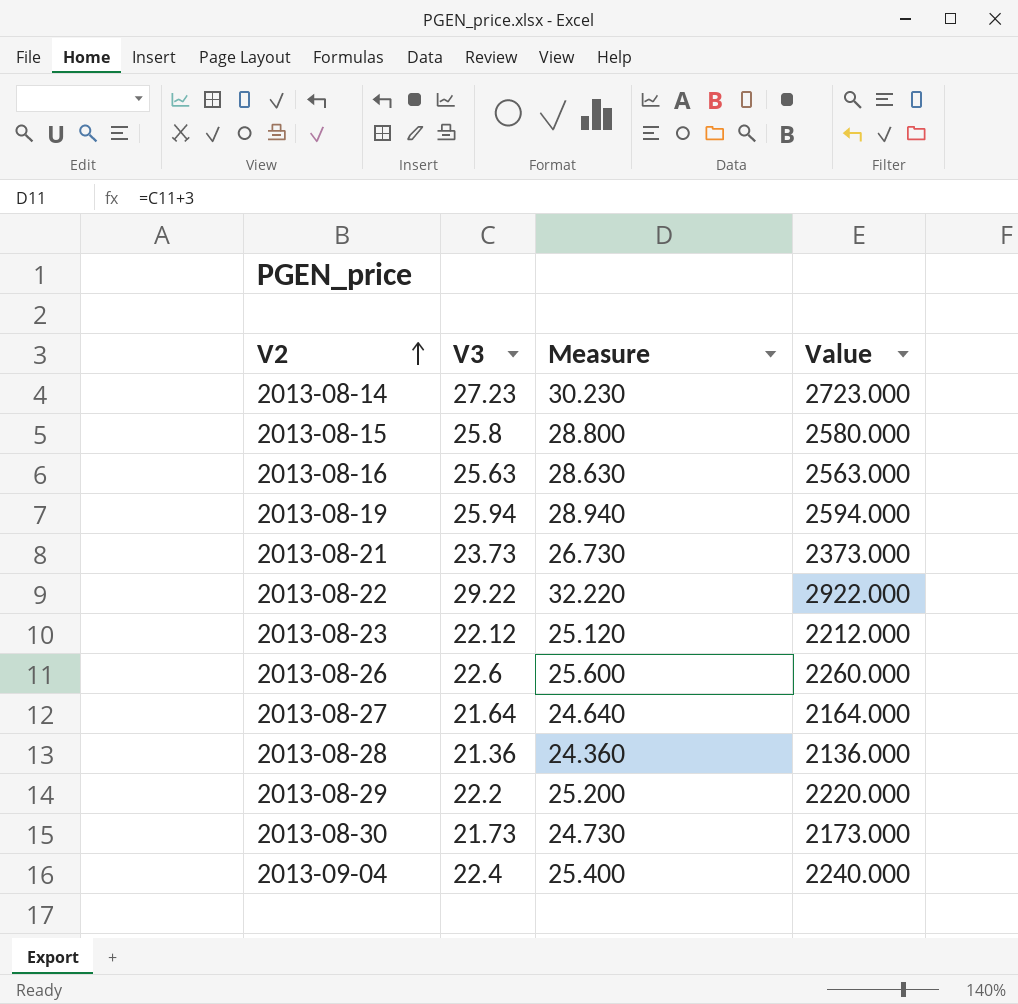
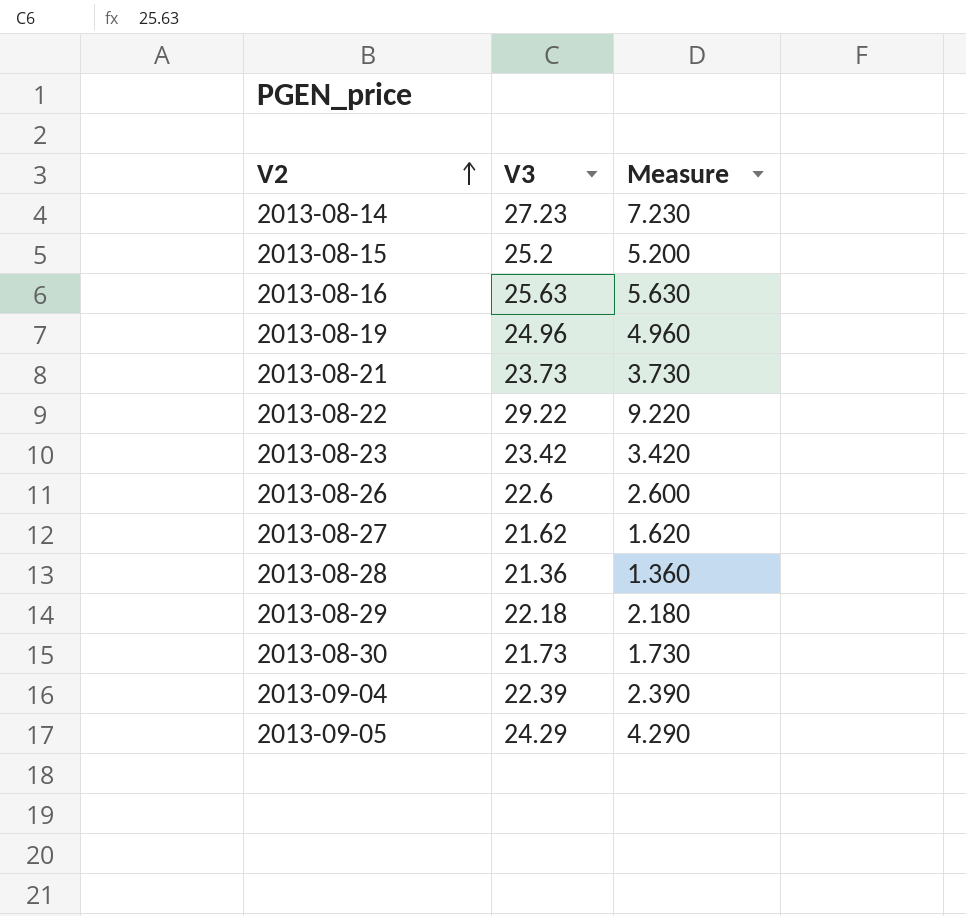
column Value | formula: [V3] * 100 -> none
column Measure | formula: [V3] + 3 -> [V3] - 20
2013-08-15 | V3: 25.8 -> 25.2
2013-08-19 | V3: 25.94 -> 24.96
2013-08-23 | V3: 22.12 -> 23.42
2013-08-27 | V3: 21.64 -> 21.62
2013-08-29 | V3: 22.2 -> 22.18
2013-09-04 | V3: 22.4 -> 22.39
row 2013-09-05: none -> 24.29 | 4.290

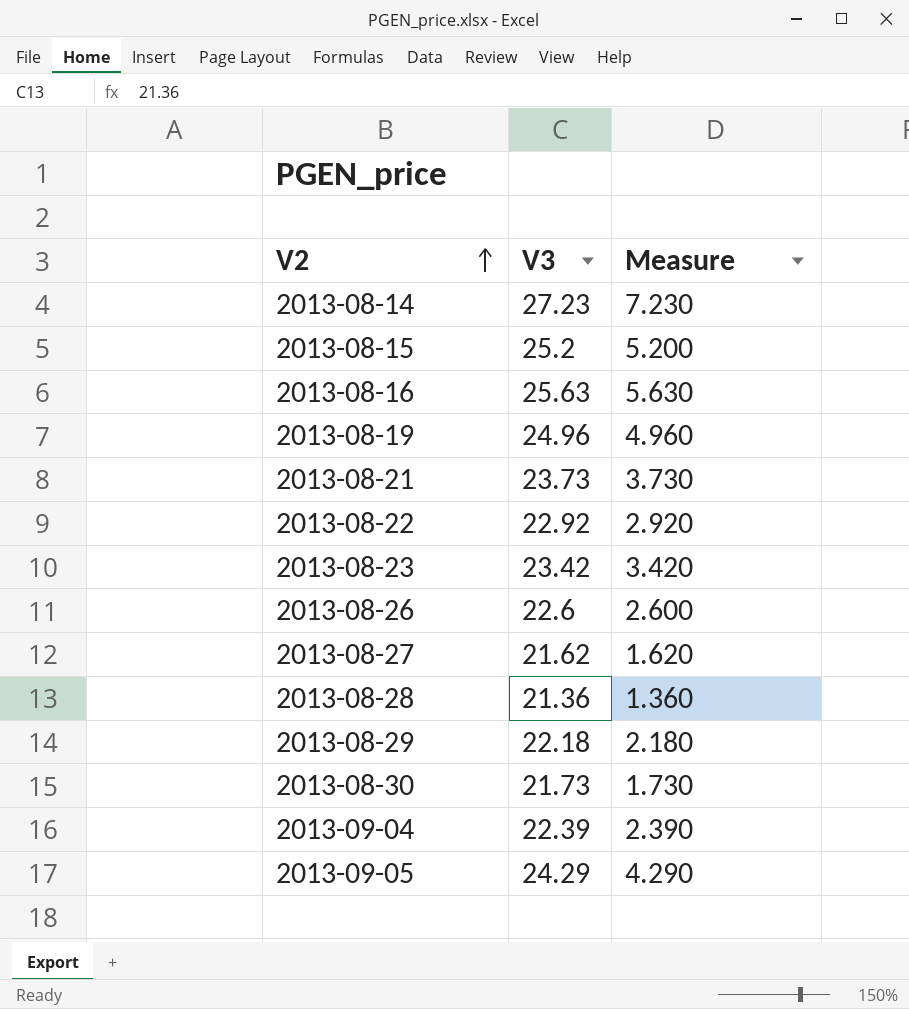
2013-08-22 | V3: 29.22 -> 22.92
2013-08-22 | Measure: 9.220 -> 2.920

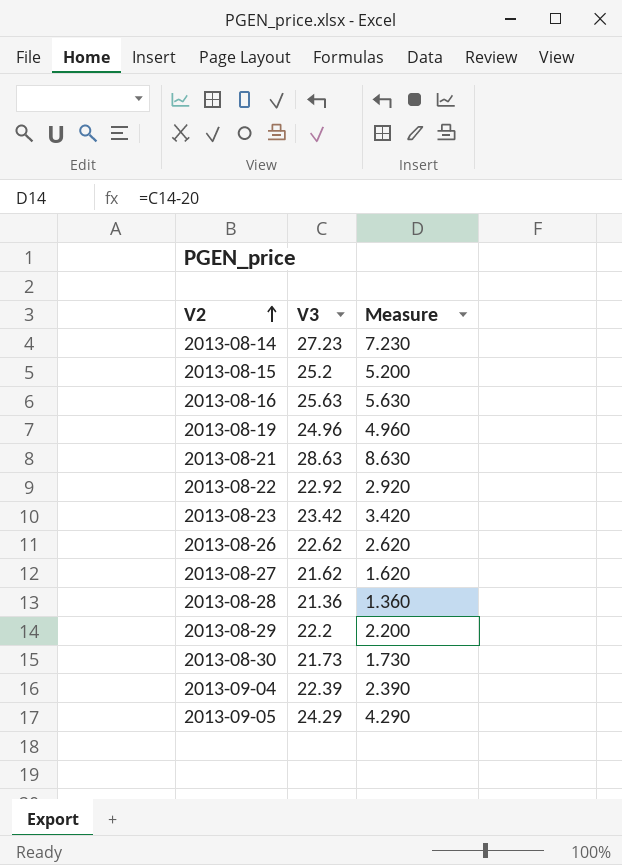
2013-08-21 | V3: 23.73 -> 28.63
2013-08-21 | Measure: 3.730 -> 8.630
2013-08-26 | V3: 22.6 -> 22.62
2013-08-26 | Measure: 2.600 -> 2.620
2013-08-29 | V3: 22.18 -> 22.2
2013-08-29 | Measure: 2.180 -> 2.200

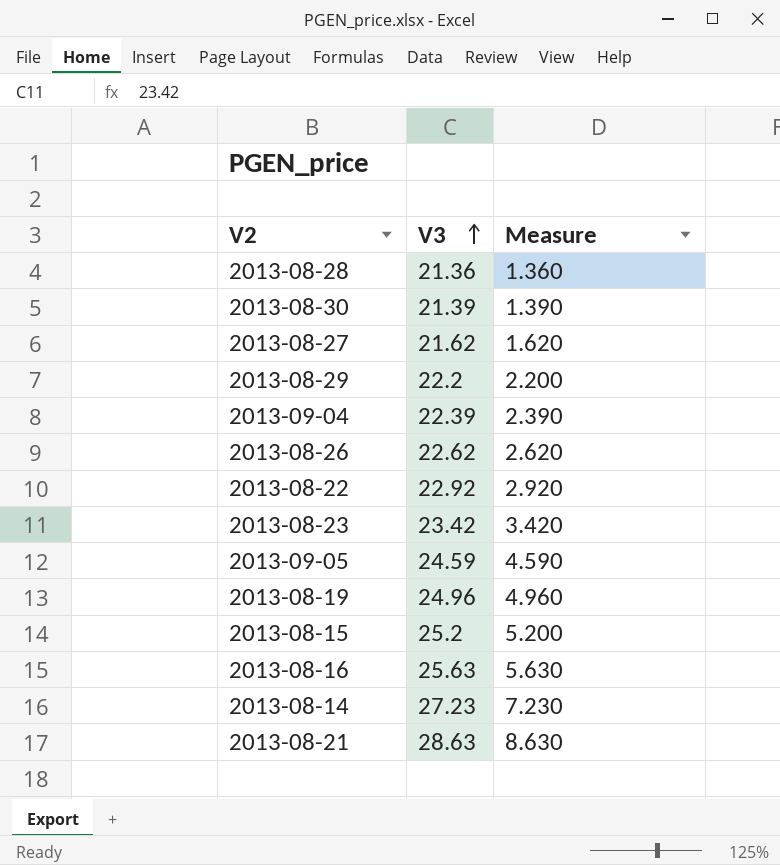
row order: V2 ascending -> V3 ascending
2013-08-30 | V3: 21.73 -> 21.39
2013-08-30 | Measure: 1.730 -> 1.390
2013-09-05 | V3: 24.29 -> 24.59
2013-09-05 | Measure: 4.290 -> 4.590

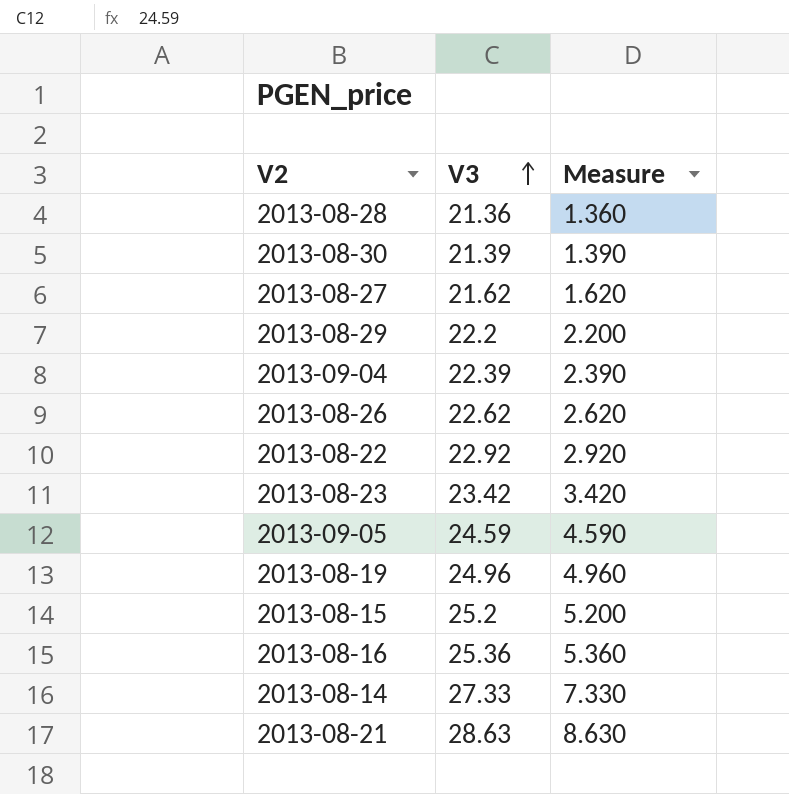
2013-08-16 | V3: 25.63 -> 25.36
2013-08-16 | Measure: 5.630 -> 5.360
2013-08-14 | V3: 27.23 -> 27.33
2013-08-14 | Measure: 7.230 -> 7.330

